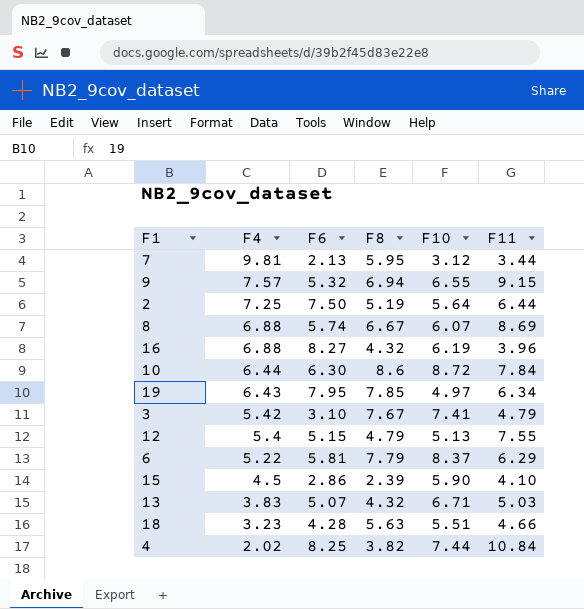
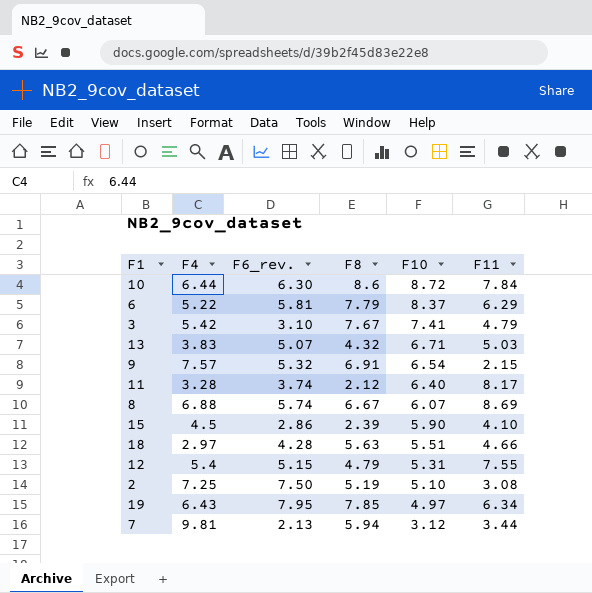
row order: F4 descending -> F10 descending
column name: F6 -> F6_rev.
row 16: 6.88 | 8.27 | 4.32 | 6.19 | 3.96 -> none
row 4: 2.02 | 8.25 | 3.82 | 7.44 | 10.84 -> none
9 | F8: 6.94 -> 6.91
9 | F10: 6.55 -> 6.54
9 | F11: 9.15 -> 2.15
row 11: none -> 3.28 | 3.74 | 2.12 | 6.40 | 8.17
18 | F4: 3.23 -> 2.97
12 | F10: 5.13 -> 5.31
2 | F10: 5.64 -> 5.10
2 | F11: 6.44 -> 3.08
7 | F8: 5.95 -> 5.94

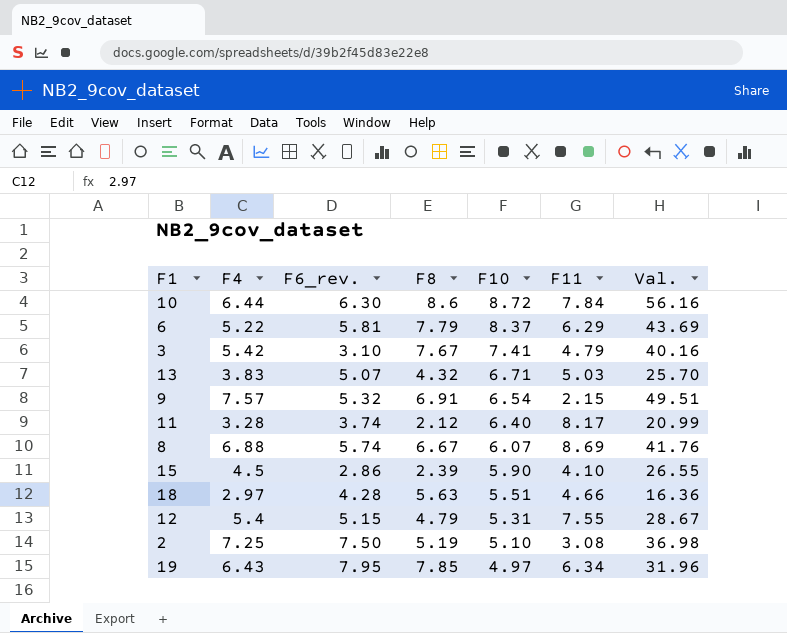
column Val. | formula: none -> [F4] * [F10]
row 7: 9.81 | 2.13 | 5.94 | 3.12 | 3.44 -> none

